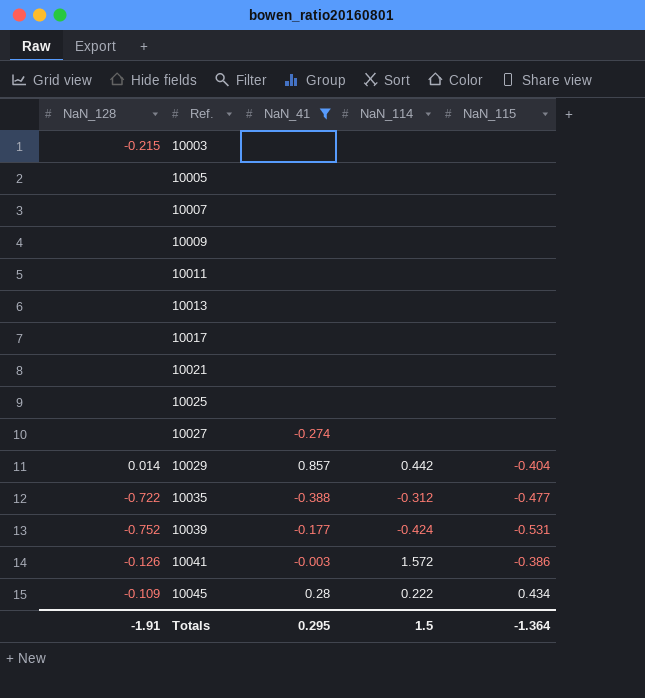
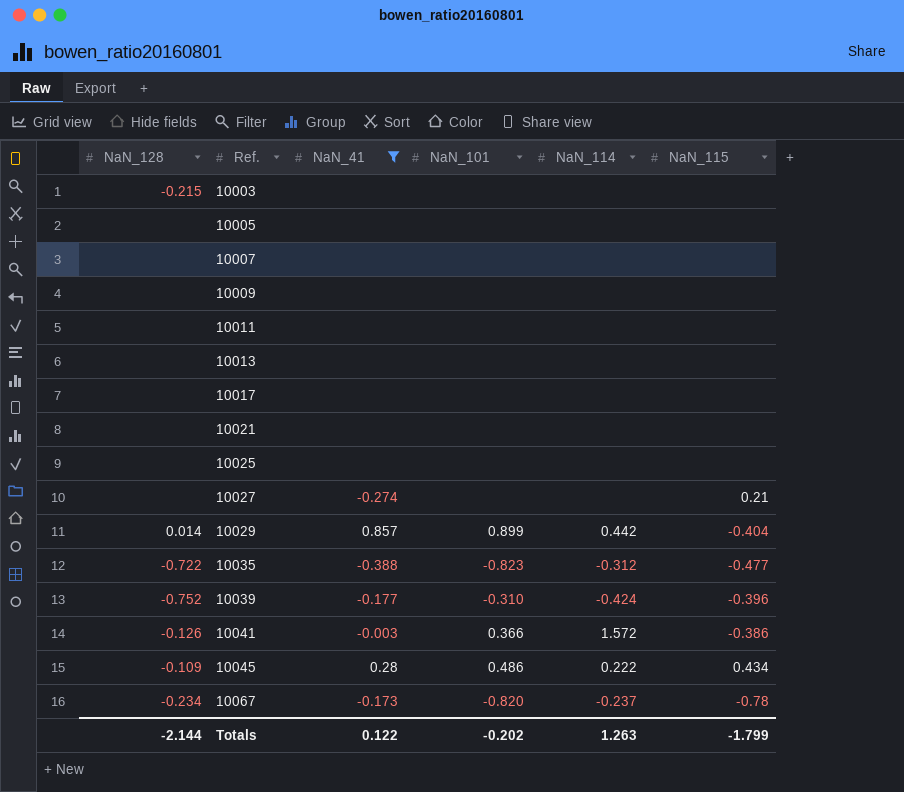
column NaN_101 | position: none -> 4
10027 | NaN_115: none -> 0.21
10039 | NaN_115: -0.531 -> -0.396
row 10067: none -> -0.234 | -0.173 | -0.820 | -0.237 | -0.78
Totals | NaN_128: -1.91 -> -2.144
Totals | NaN_41: 0.295 -> 0.122
Totals | NaN_114: 1.5 -> 1.263
Totals | NaN_115: -1.364 -> -1.799

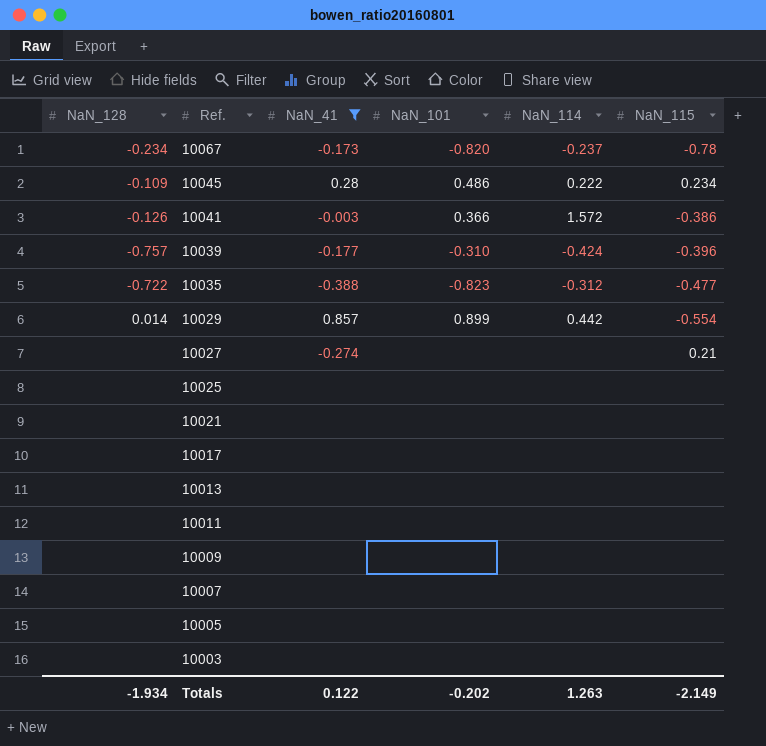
row order: Ref. ascending -> Ref. descending
10045 | NaN_115: 0.434 -> 0.234
10039 | NaN_128: -0.752 -> -0.757
10029 | NaN_115: -0.404 -> -0.554
10003 | NaN_128: -0.215 -> none
Totals | NaN_128: -2.144 -> -1.934
Totals | NaN_115: -1.799 -> -2.149

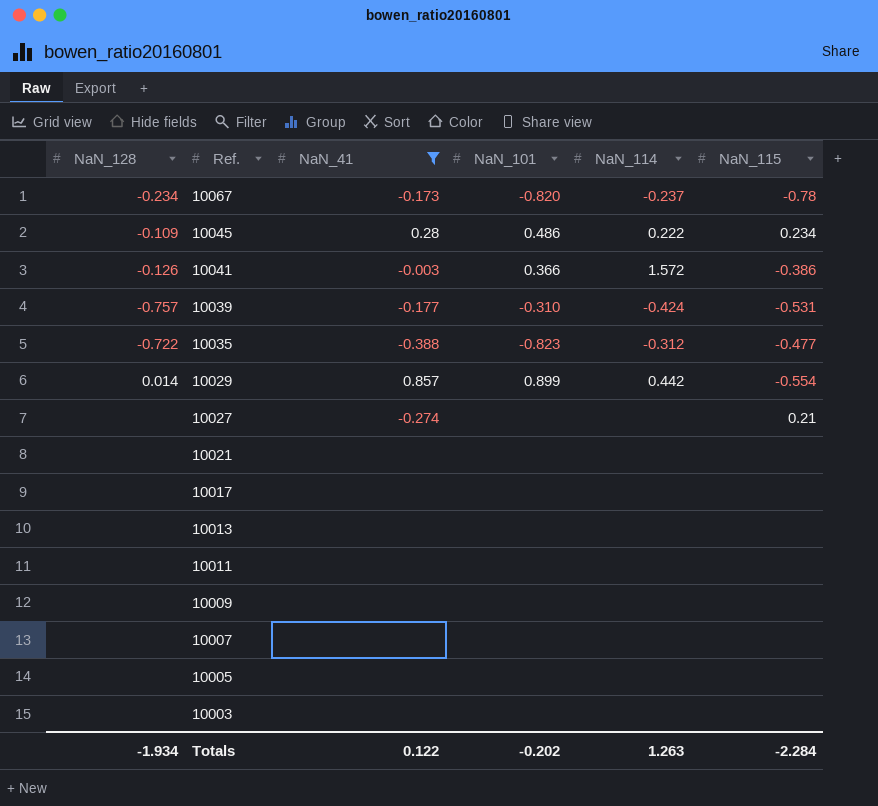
row 10025: none | none | none | none | none -> none
10039 | NaN_115: -0.396 -> -0.531
Totals | NaN_115: -2.149 -> -2.284

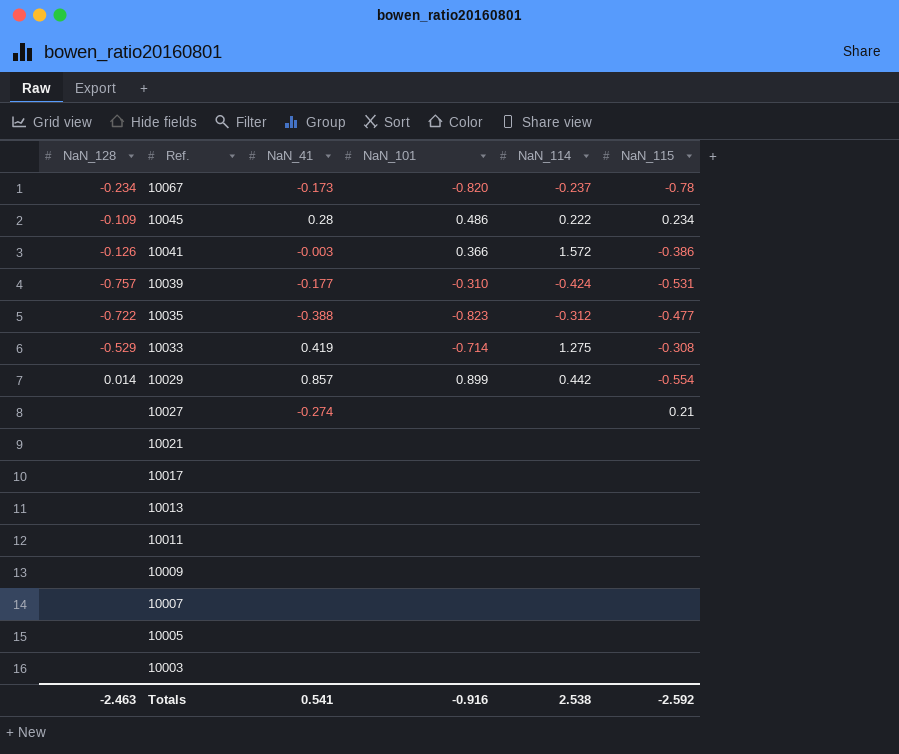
filter: NaN_41 != 0.419 -> none
Totals | NaN_128: -1.934 -> -2.463
Totals | NaN_41: 0.122 -> 0.541
Totals | NaN_101: -0.202 -> -0.916
Totals | NaN_114: 1.263 -> 2.538
Totals | NaN_115: -2.284 -> -2.592

